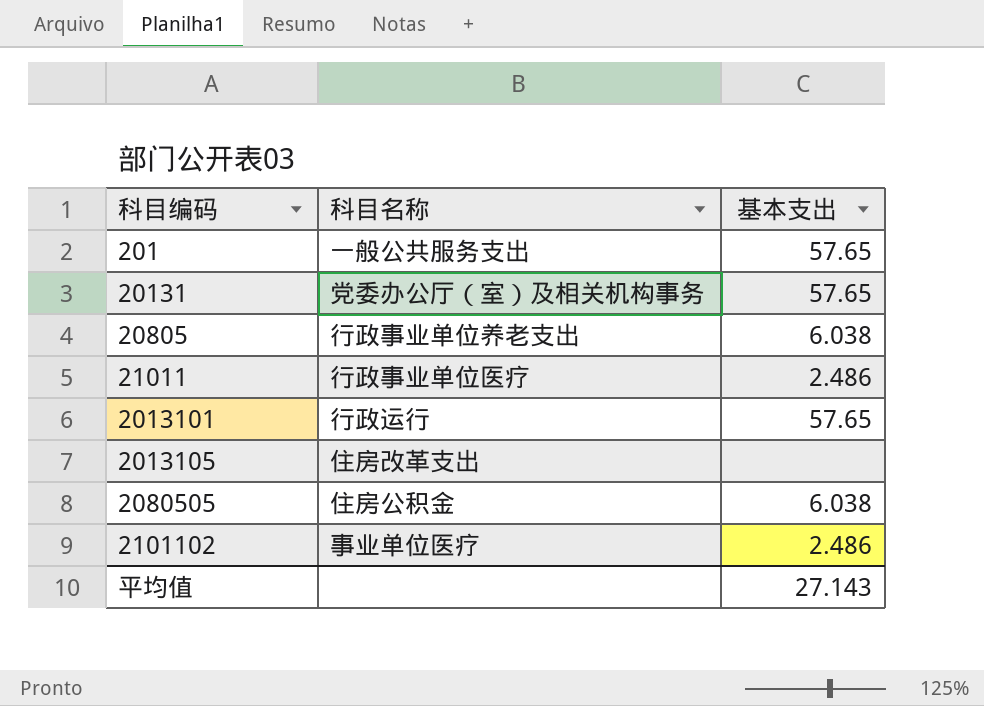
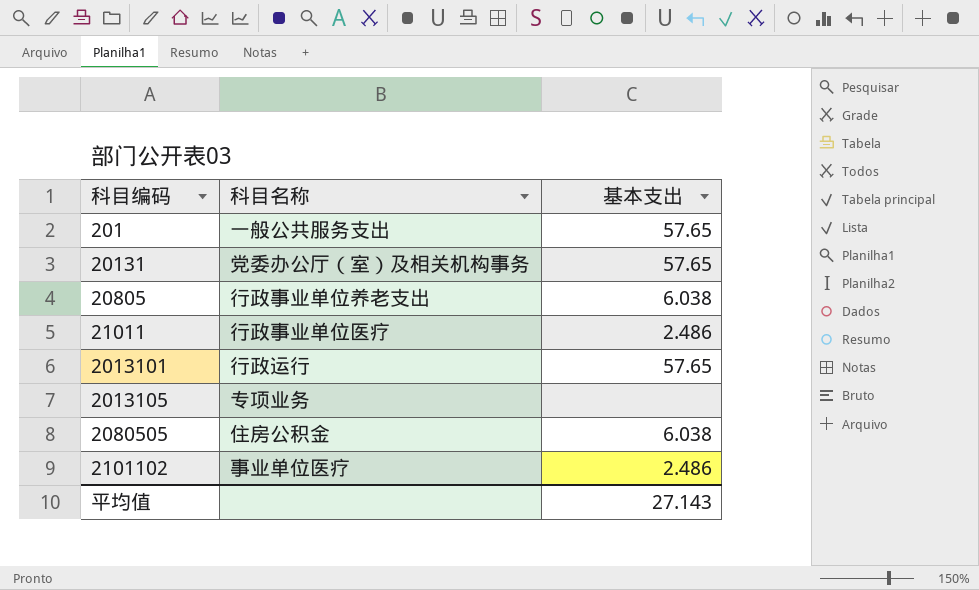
2013105 | 科目名称: 住房改革支出 -> 专项业务

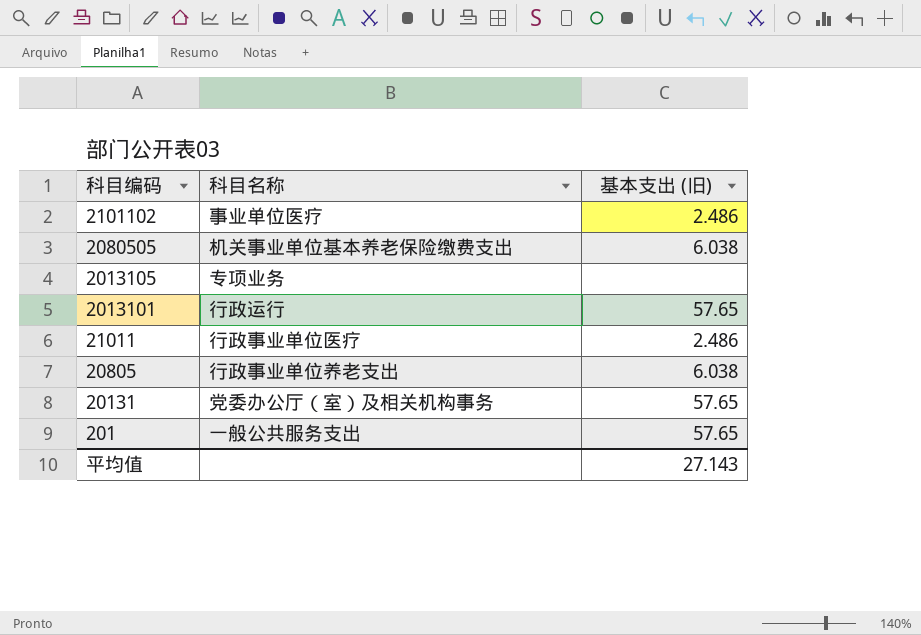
row order: 科目编码 ascending -> 科目编码 descending
column name: 基本支出 -> 基本支出 (旧)
2080505 | 科目名称: 住房公积金 -> 机关事业单位基本养老保险缴费支出

